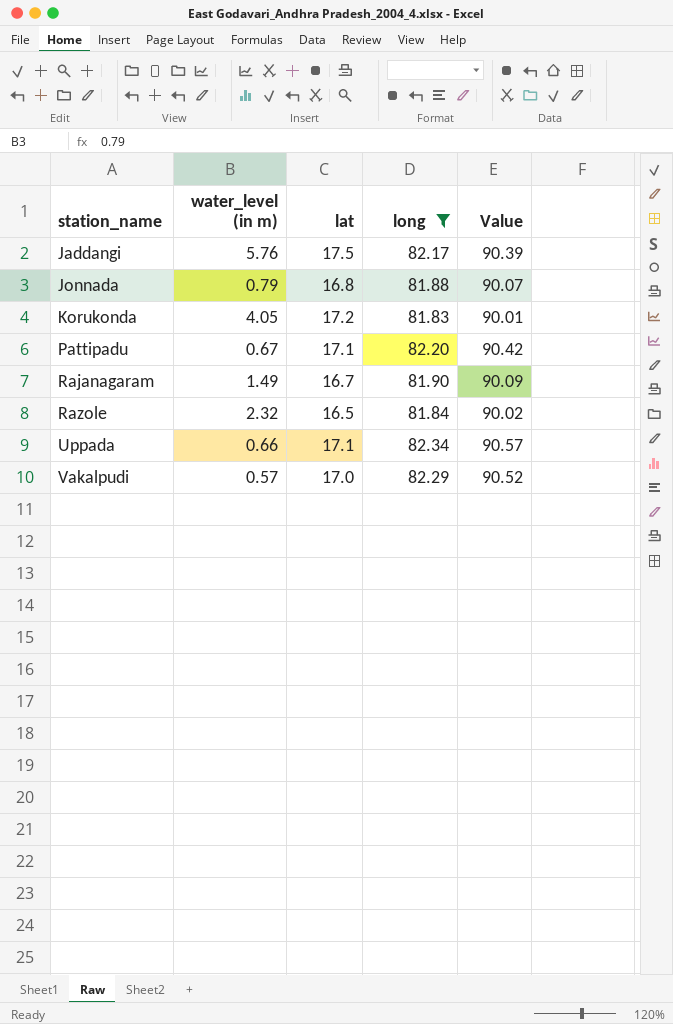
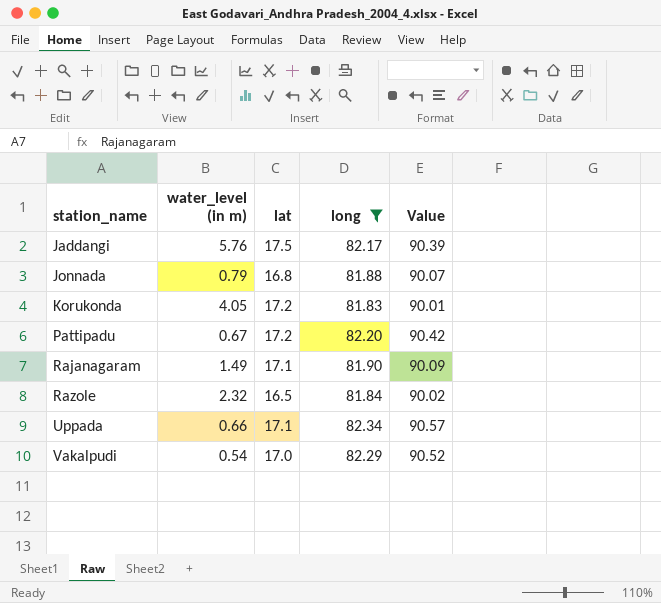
Pattipadu | lat: 17.1 -> 17.2
Rajanagaram | lat: 16.7 -> 17.1
Vakalpudi | water_level (in m): 0.57 -> 0.54

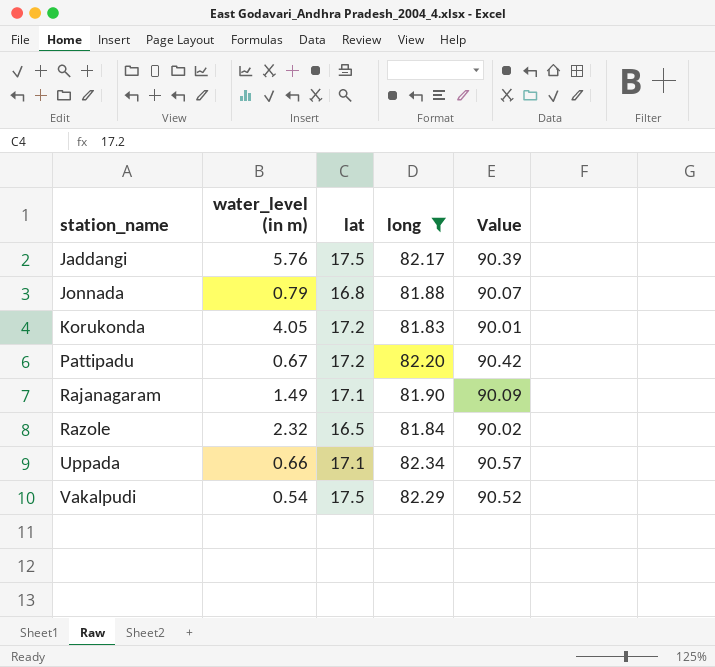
Vakalpudi | lat: 17.0 -> 17.5

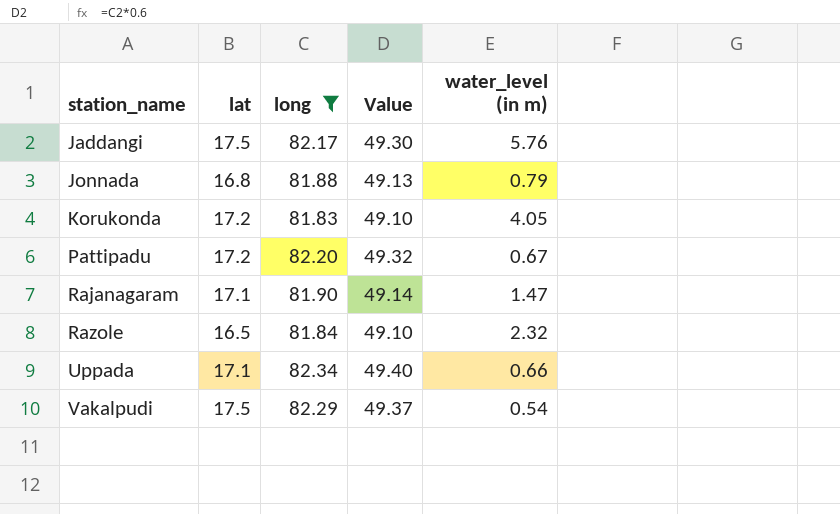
column Value | formula: [long] * 1.1 -> [long] * 0.6
column water_level (in m) | position: 2 -> 5
Rajanagaram | water_level (in m): 1.49 -> 1.47

